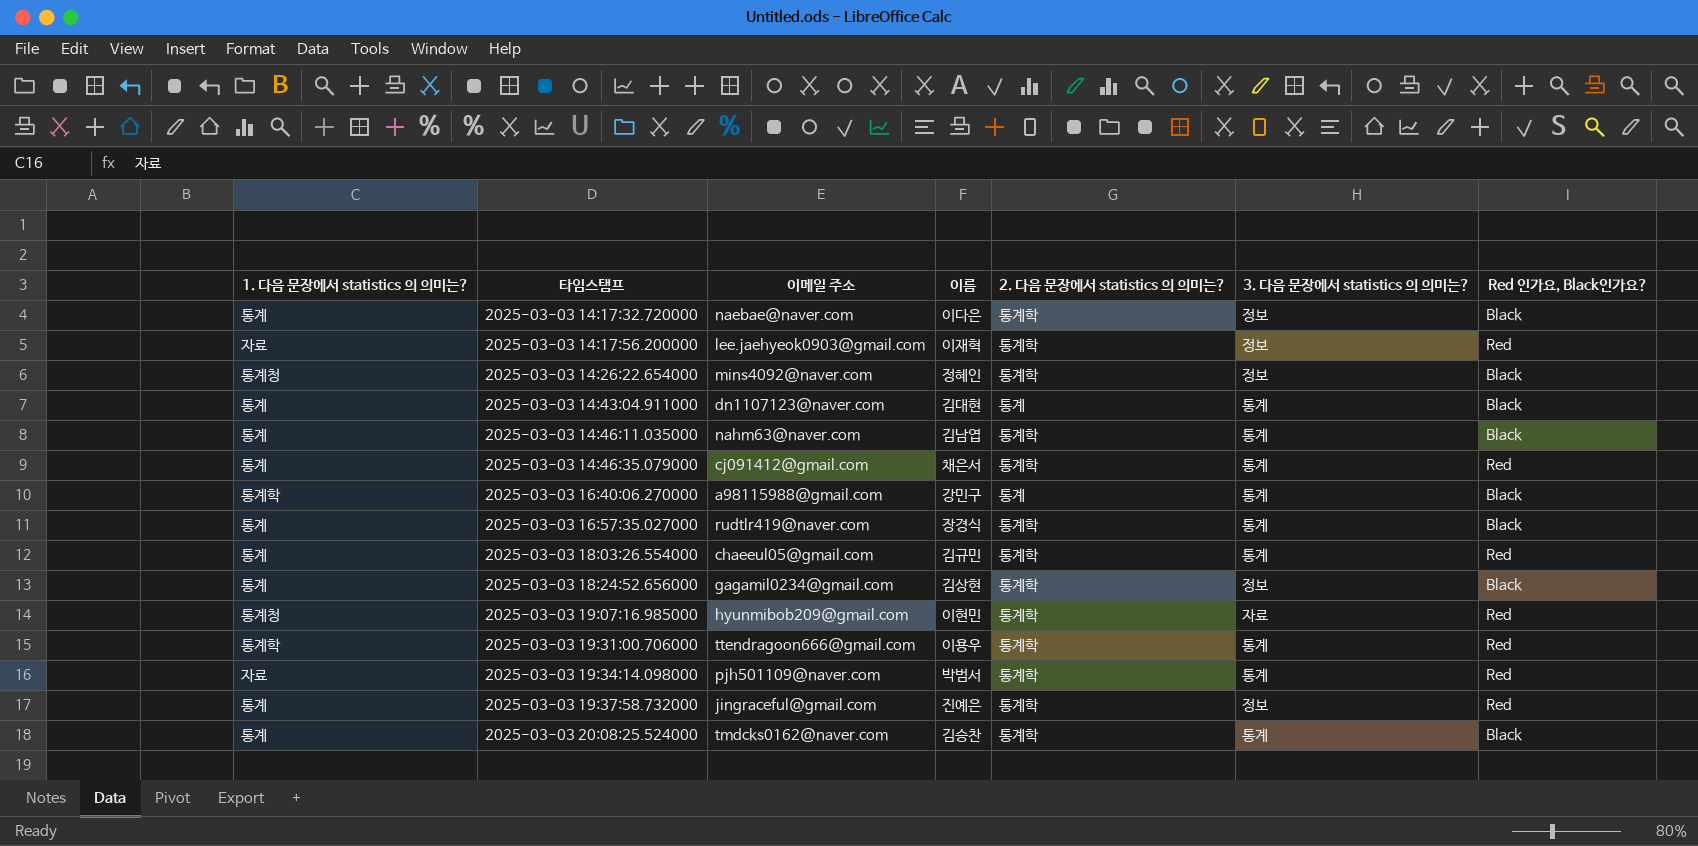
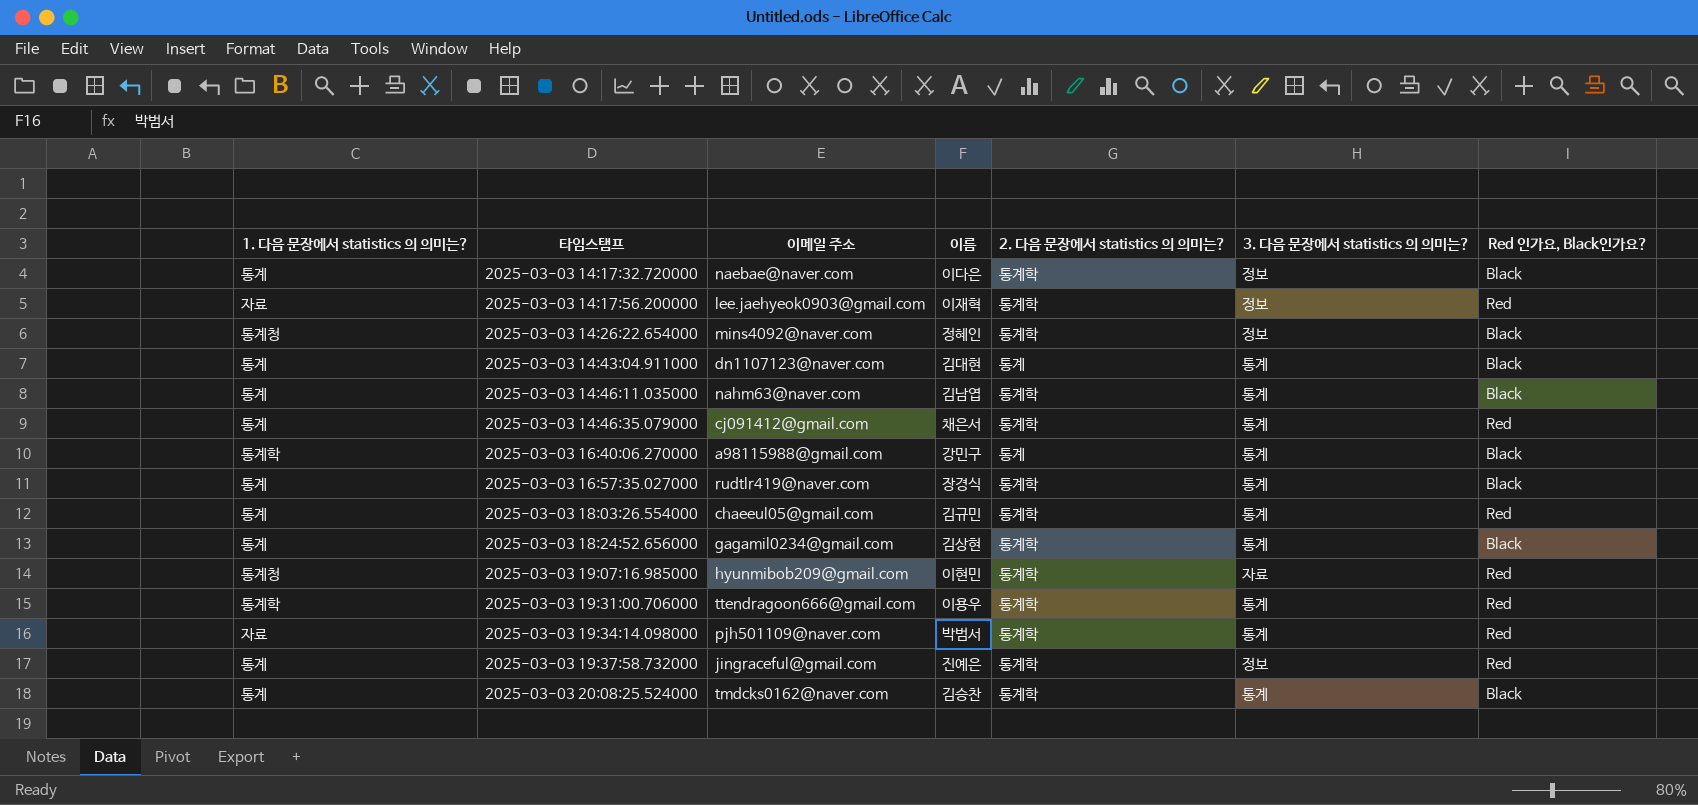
2025-03-03 18:24:52.656000 | 3. 다음 문장에서 statistics 의 의미는?: 정보 -> 통계

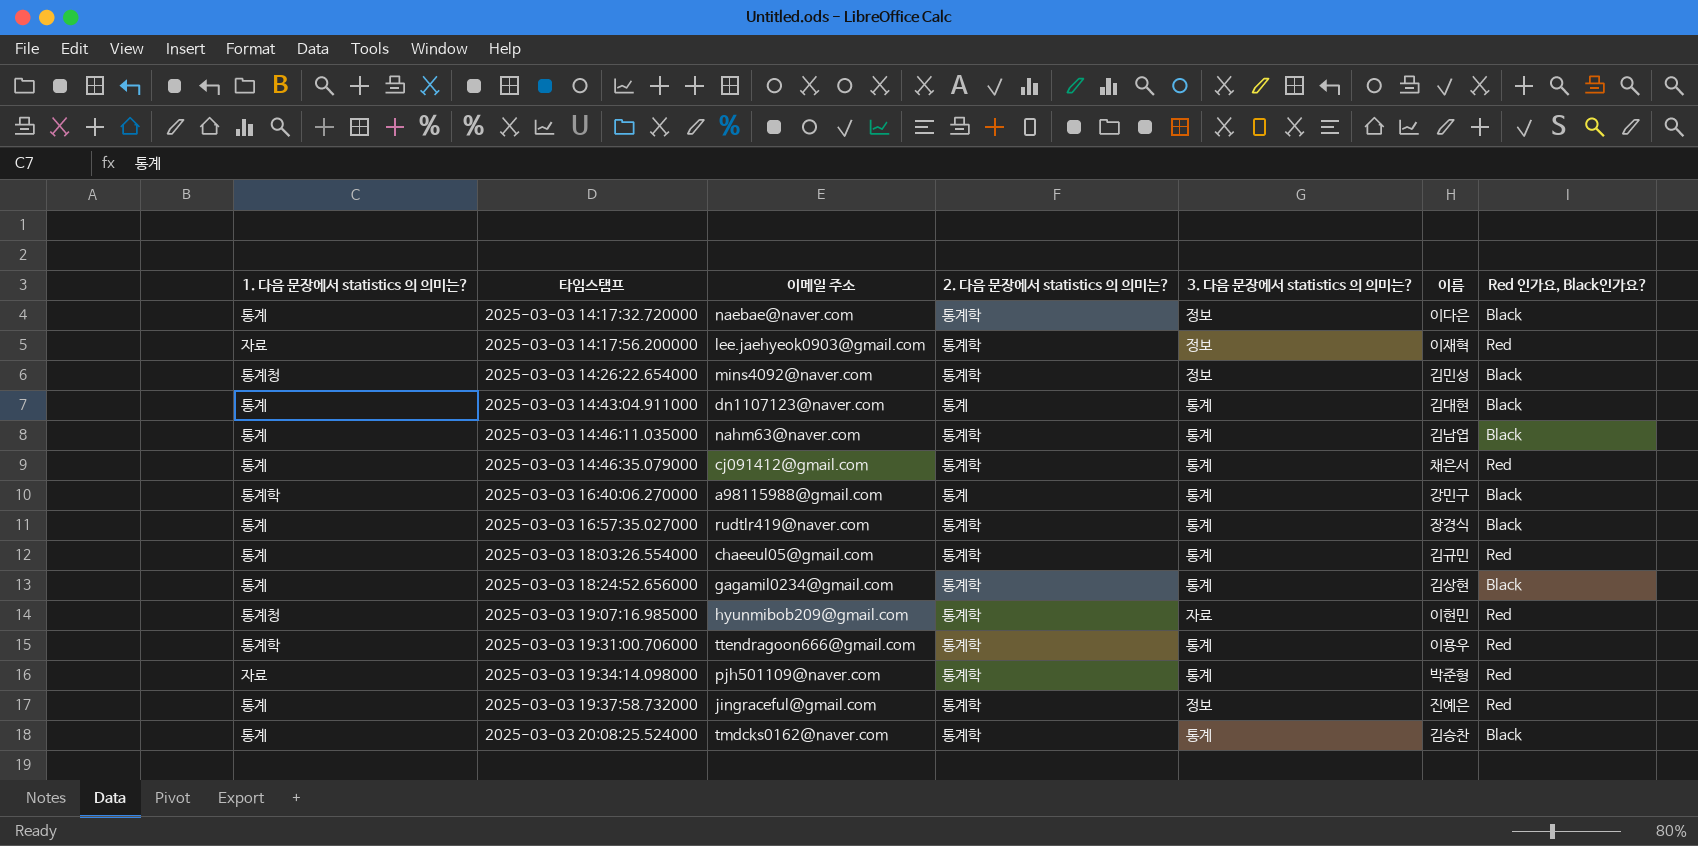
column 이름 | position: 4 -> 6
2025-03-03 14:26:22.654000 | 이름: 정혜인 -> 김민성
2025-03-03 19:34:14.098000 | 이름: 박범서 -> 박준형

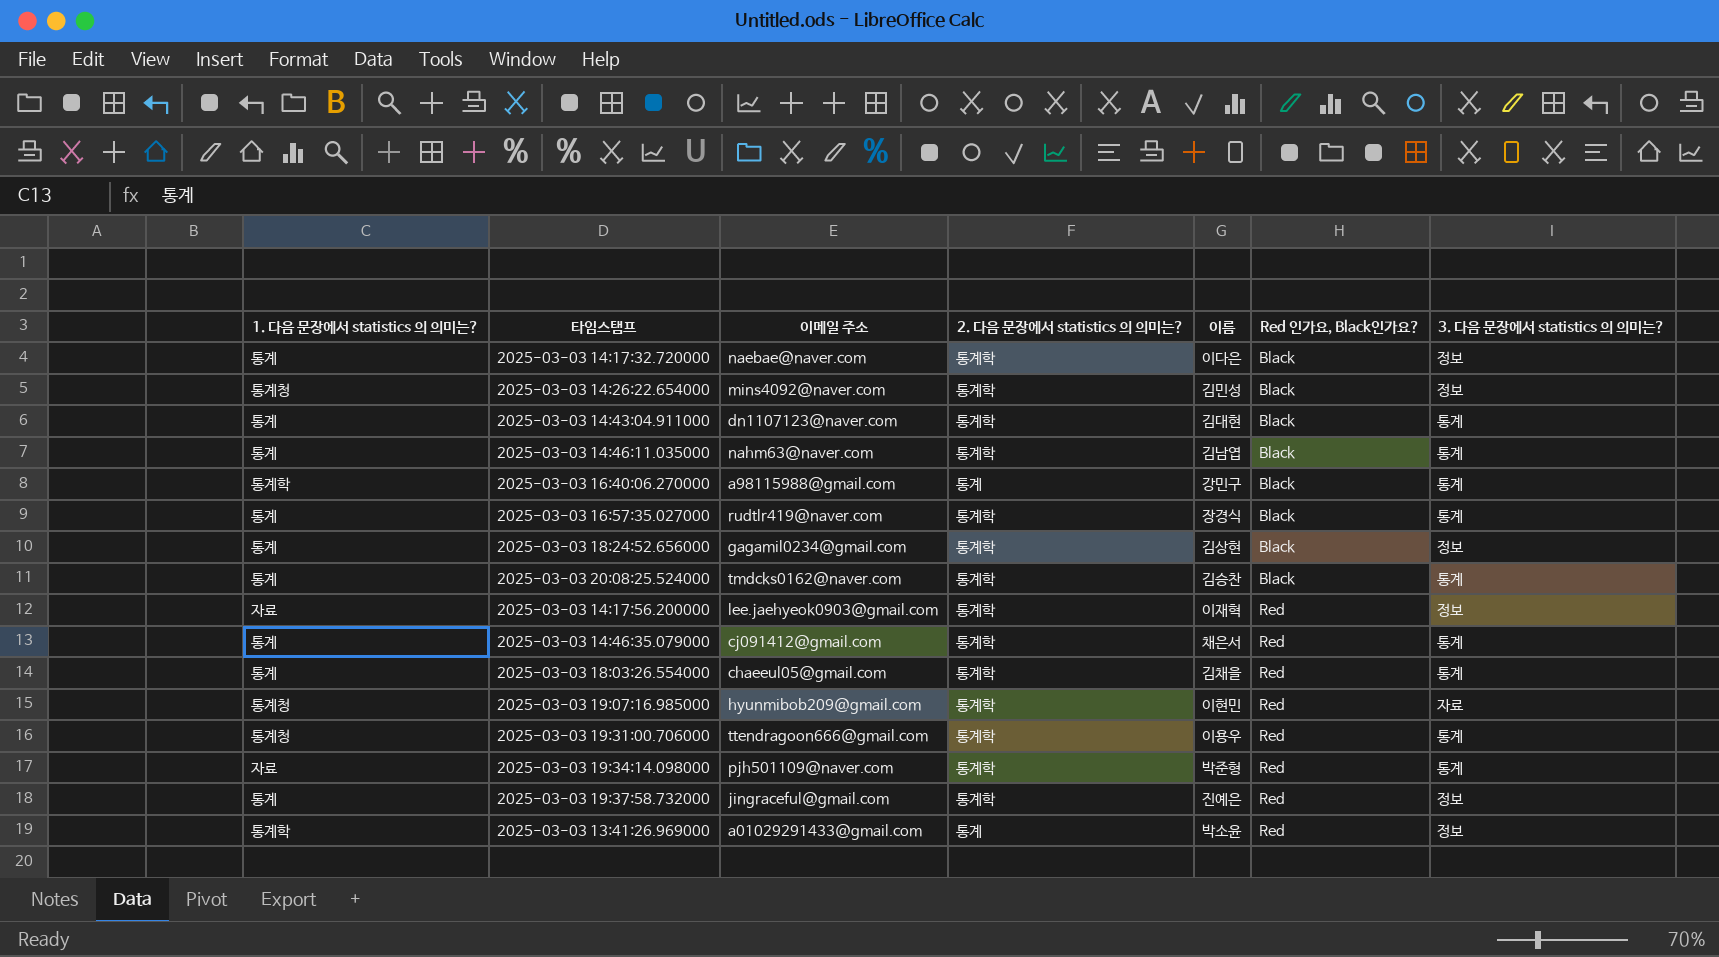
row order: 타임스탬프 ascending -> Red 인가요, Black인가요? ascending
column 3. 다음 문장에서 statistics 의 의미는? | position: 5 -> 7
2025-03-03 14:43:04.911000 | 2. 다음 문장에서 statistics 의 의미는?: 통계 -> 통계학
2025-03-03 18:24:52.656000 | 3. 다음 문장에서 statistics 의 의미는?: 통계 -> 정보
2025-03-03 18:03:26.554000 | 이름: 김규민 -> 김채을
2025-03-03 19:31:00.706000 | 1. 다음 문장에서 statistics 의 의미는?: 통계학 -> 통계청
row 2025-03-03 13:41:26.969000: none -> 통계학 | a01029291433@gmail.com | 통계 | 박소윤 | Red | 정보

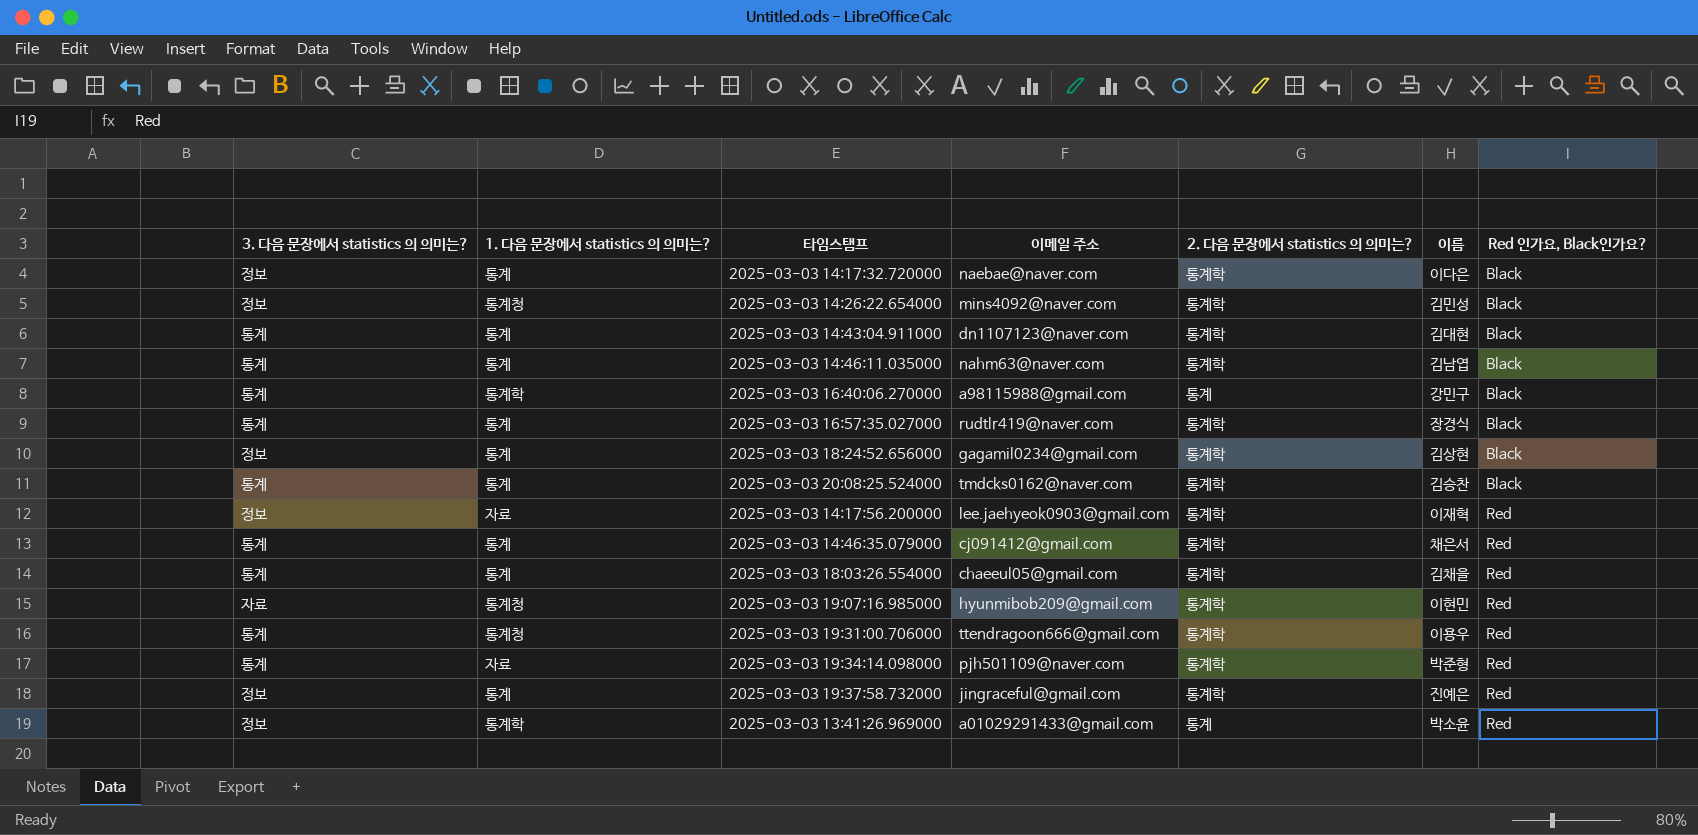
column 3. 다음 문장에서 statistics 의 의미는? | position: 7 -> 1

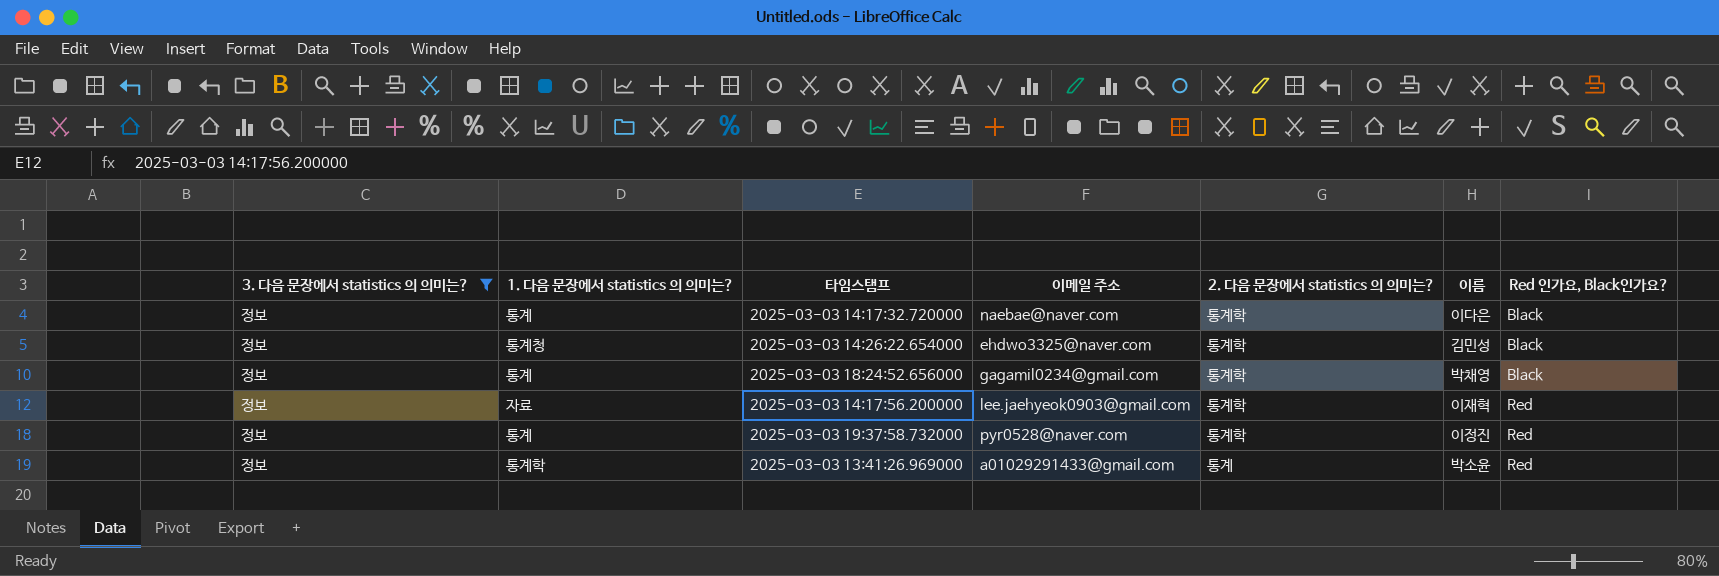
filter: none -> 3. 다음 문장에서 statistics 의 의미는? = 정보
2025-03-03 14:26:22.654000 | 이메일 주소: mins4092@naver.com -> ehdwo3325@naver.com
2025-03-03 18:24:52.656000 | 이름: 김상현 -> 박채영
2025-03-03 19:37:58.732000 | 이메일 주소: jingraceful@gmail.com -> pyr0528@naver.com
2025-03-03 19:37:58.732000 | 이름: 진예은 -> 이정진

